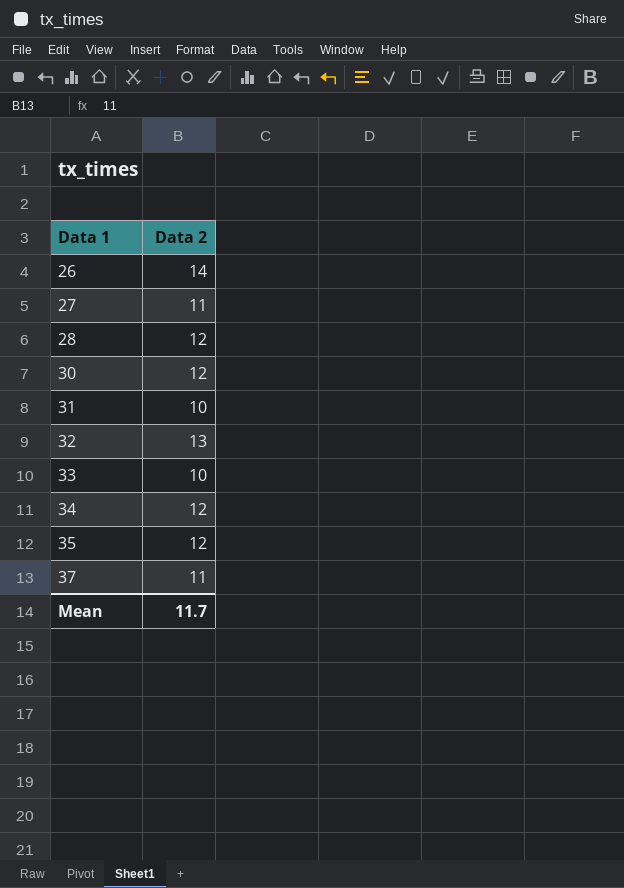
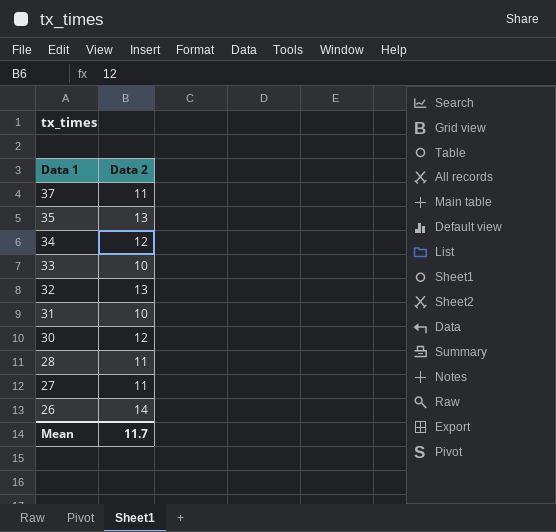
row order: Data 1 ascending -> Data 1 descending
35 | Data 2: 12 -> 13
28 | Data 2: 12 -> 11

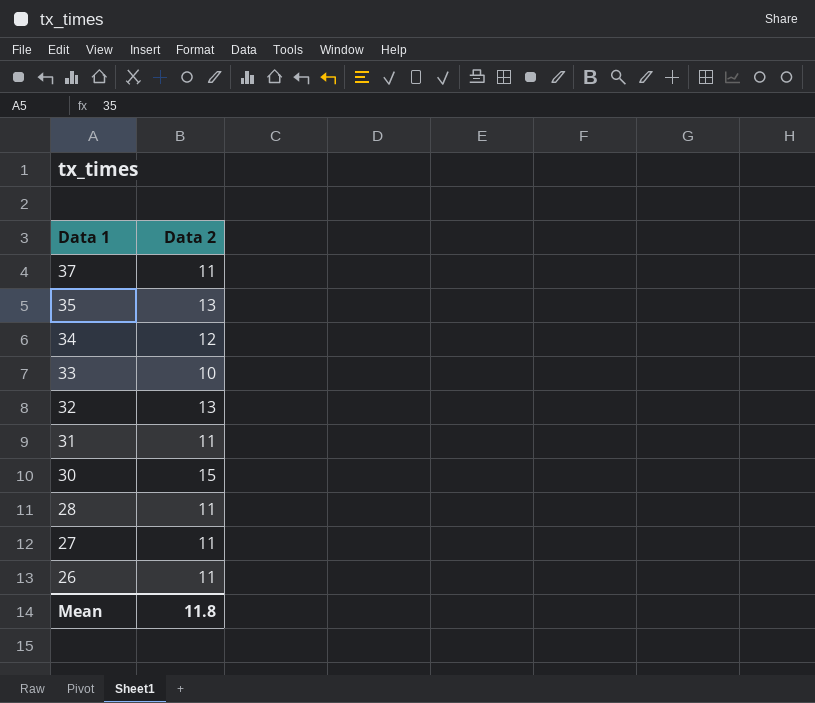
31 | Data 2: 10 -> 11
30 | Data 2: 12 -> 15
26 | Data 2: 14 -> 11
Mean | Data 2: 11.7 -> 11.8

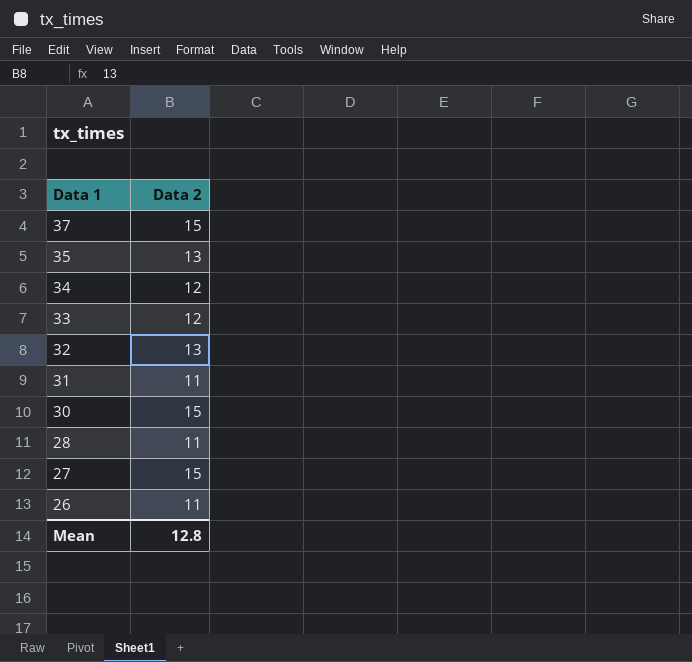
37 | Data 2: 11 -> 15
33 | Data 2: 10 -> 12
27 | Data 2: 11 -> 15
Mean | Data 2: 11.8 -> 12.8

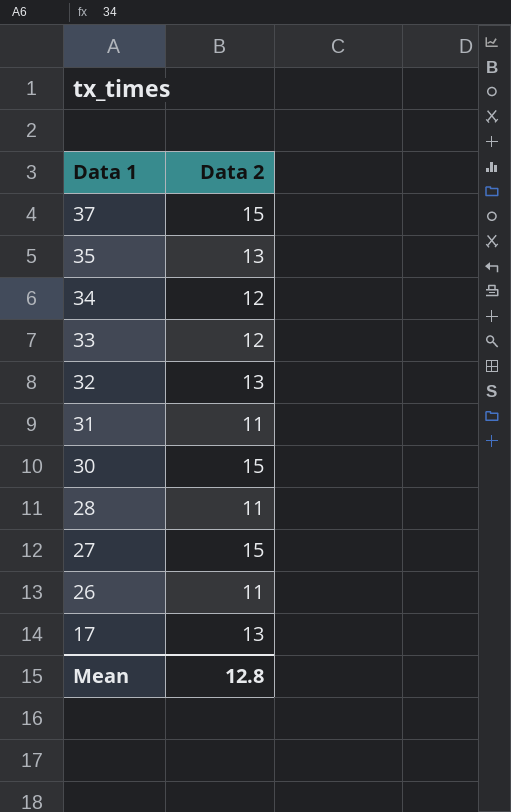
row 17: none -> 13

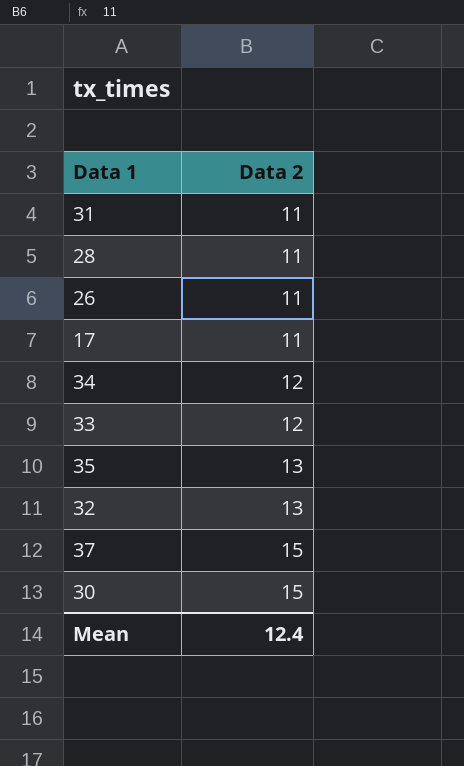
row order: Data 1 descending -> Data 2 ascending
row 27: 15 -> none
17 | Data 2: 13 -> 11
Mean | Data 2: 12.8 -> 12.4

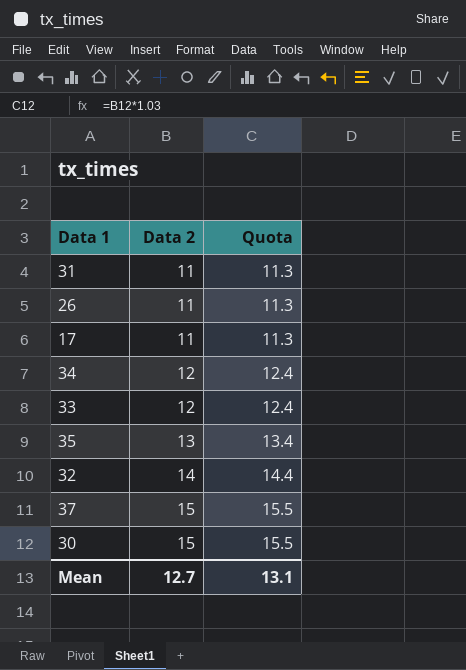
column Quota | formula: none -> [Data 2] * 1.03
row 28: 11 -> none
32 | Data 2: 13 -> 14
Mean | Data 2: 12.4 -> 12.7

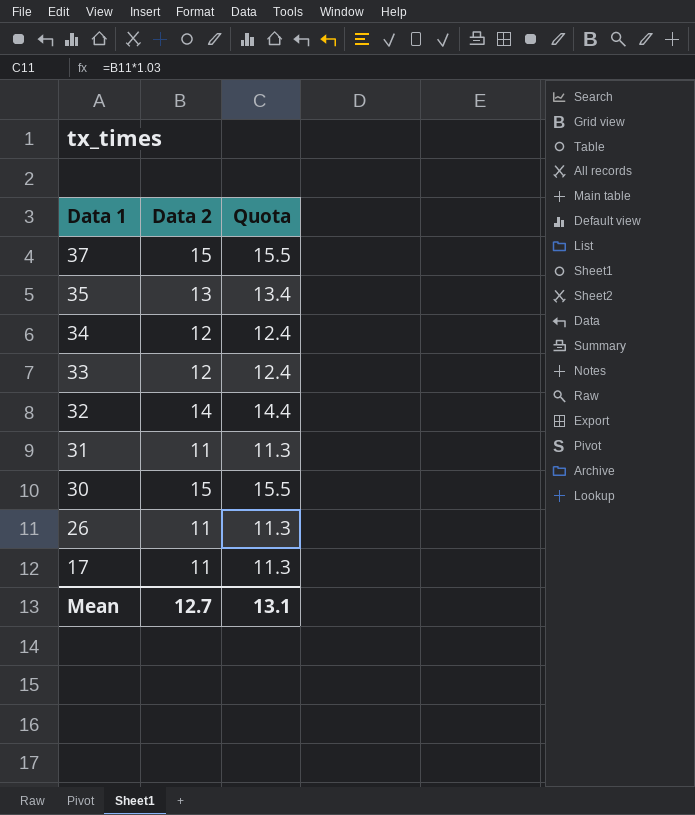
row order: Data 2 ascending -> Data 1 descending

